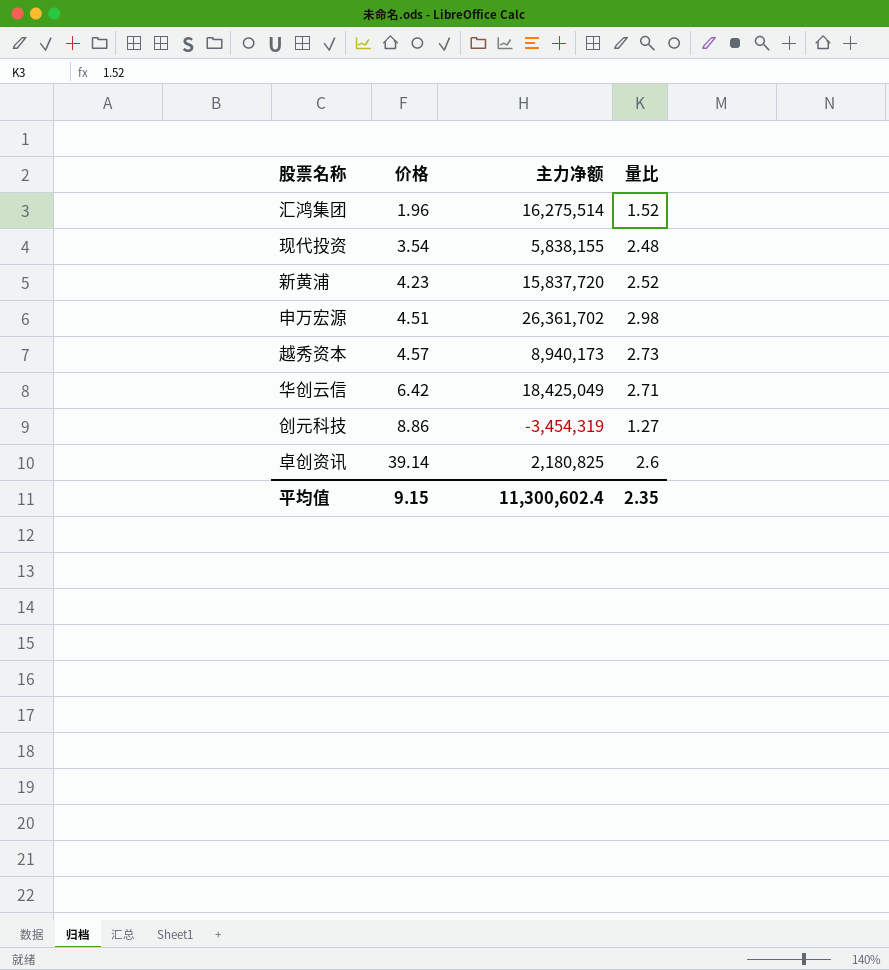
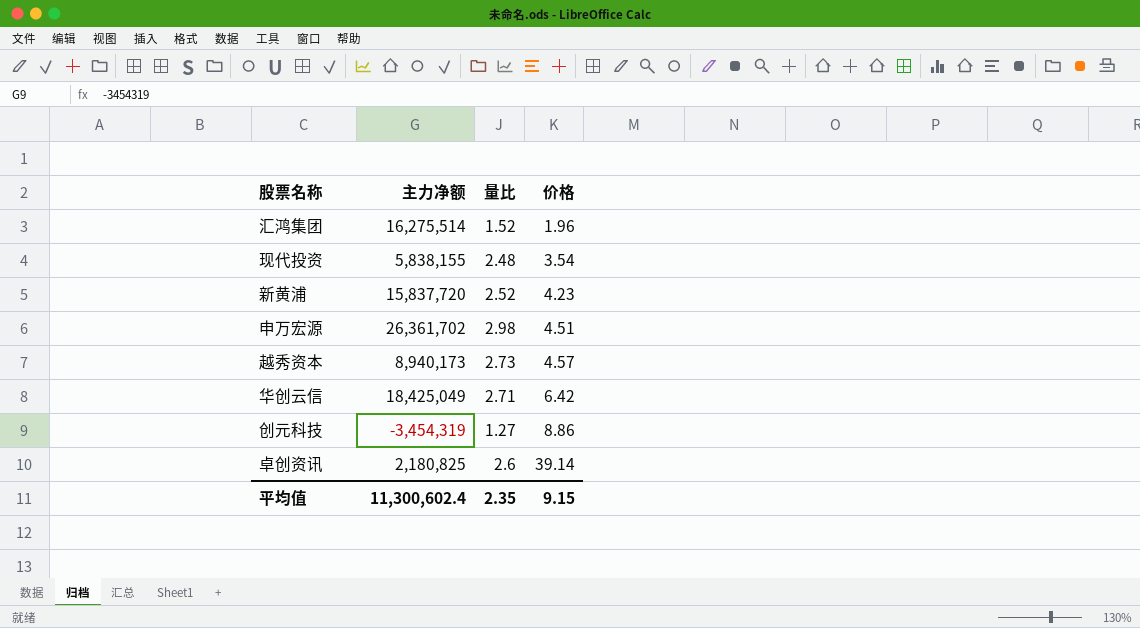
column 价格 | position: 2 -> 4

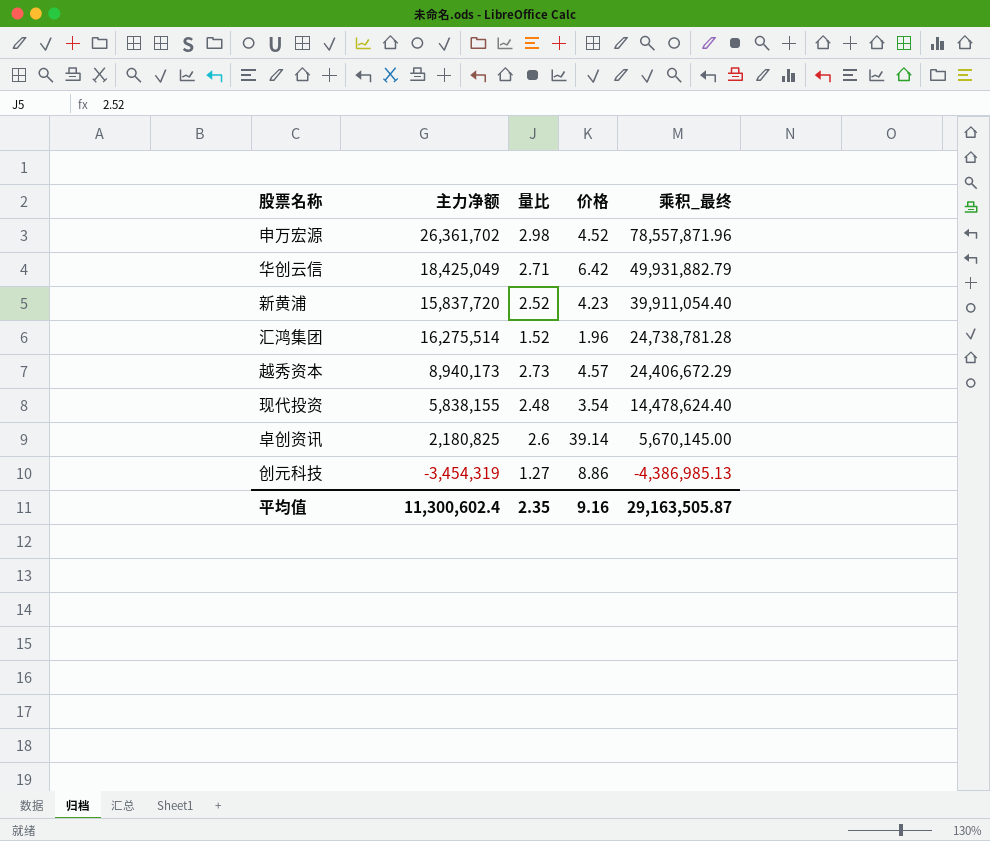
row order: 价格 ascending -> 乘积_最终 descending
column 乘积_最终 | formula: none -> [主力净额] * [量比]
申万宏源 | 价格: 4.51 -> 4.52
平均值 | 价格: 9.15 -> 9.16

